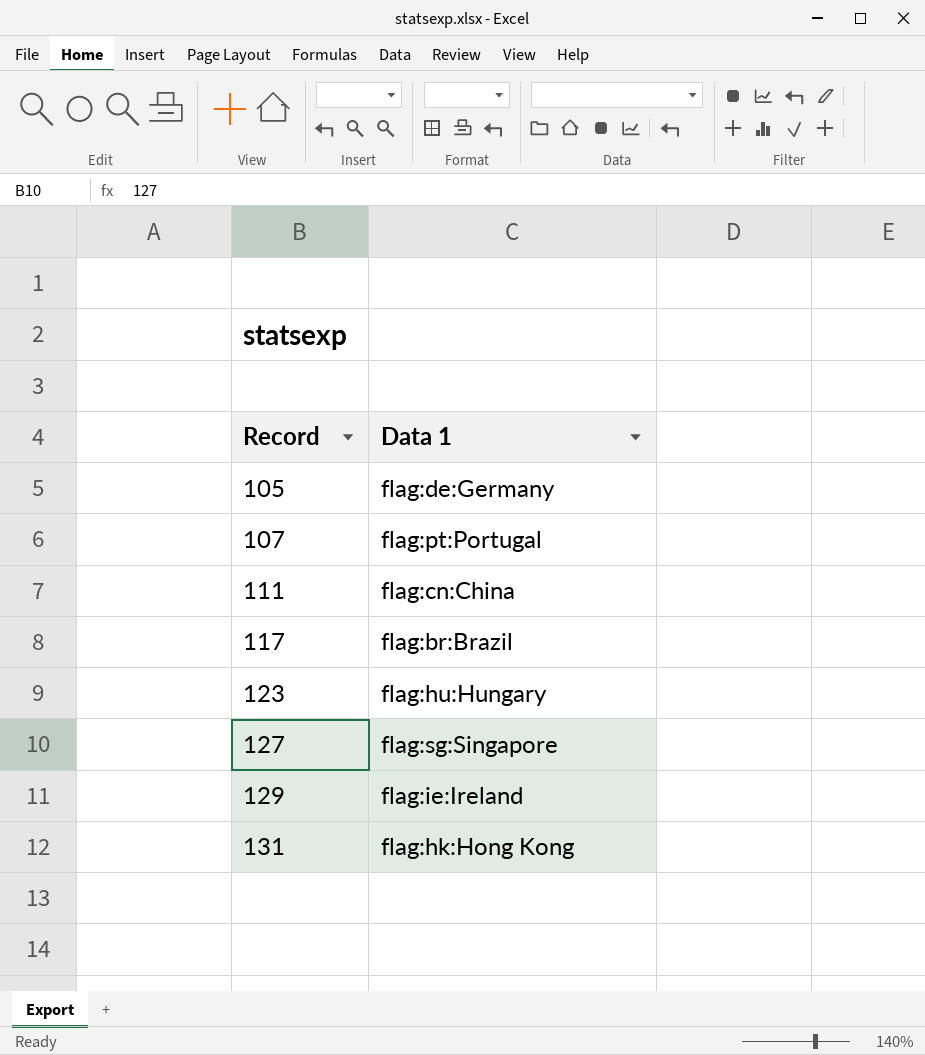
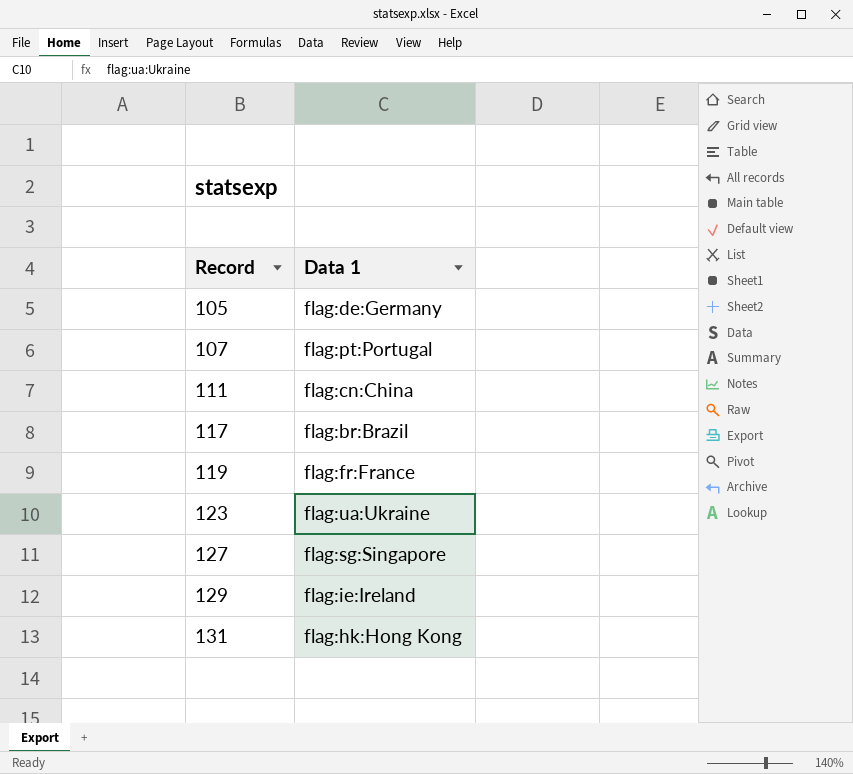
row 119: none -> flag:fr:France
123 | Data 1: flag:hu:Hungary -> flag:ua:Ukraine

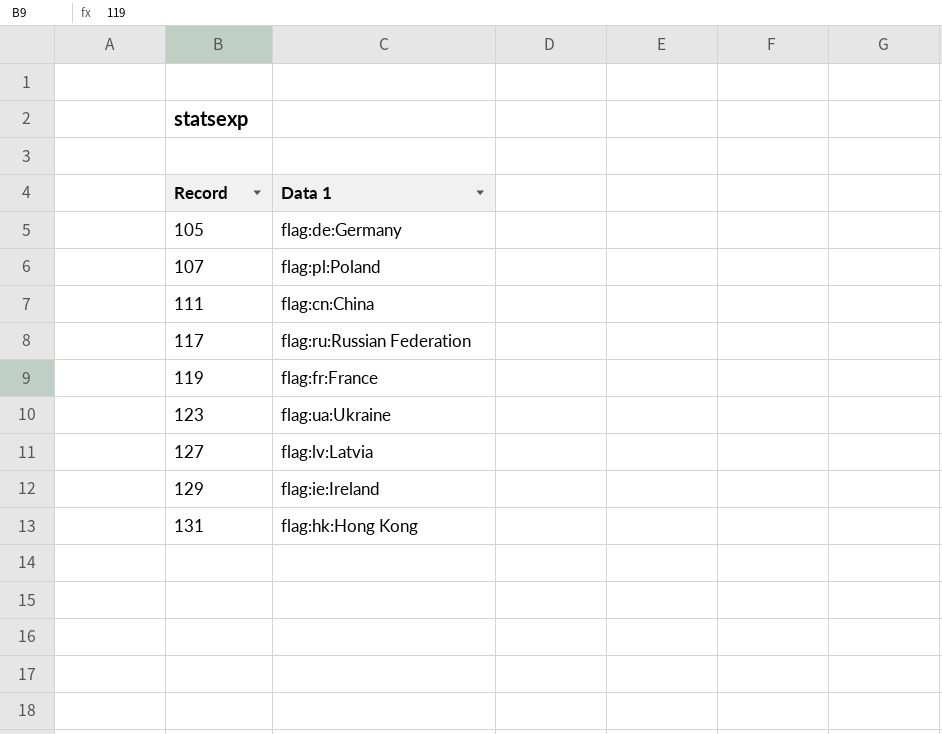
107 | Data 1: flag:pt:Portugal -> flag:pl:Poland
117 | Data 1: flag:br:Brazil -> flag:ru:Russian Federation
127 | Data 1: flag:sg:Singapore -> flag:lv:Latvia

